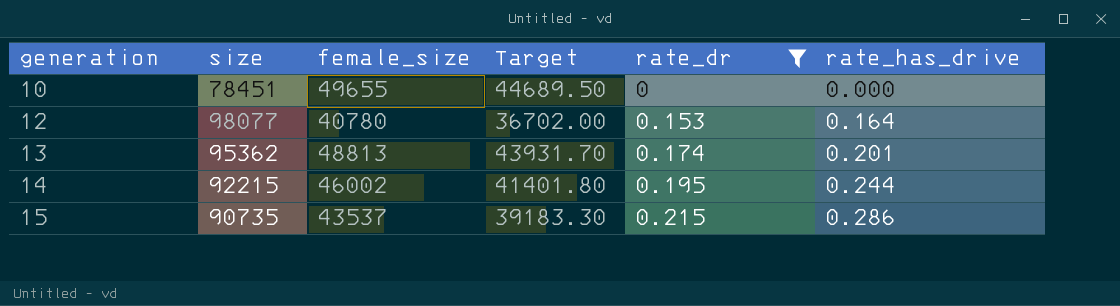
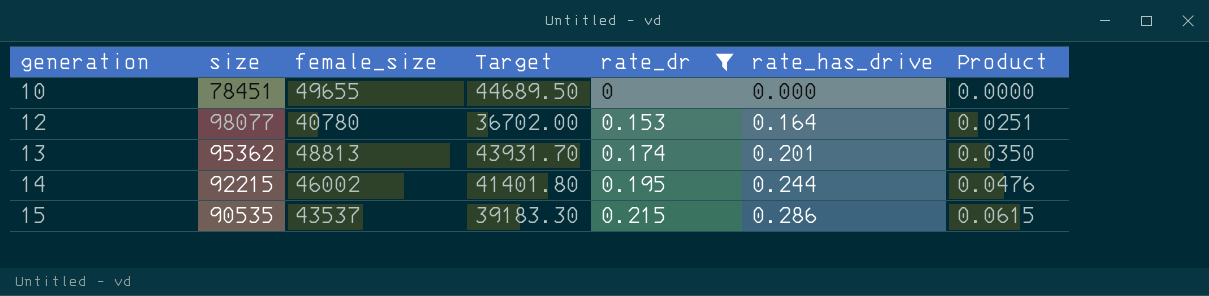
column Product | formula: none -> [rate_dr] * [rate_has_drive]
15 | size: 90735 -> 90535

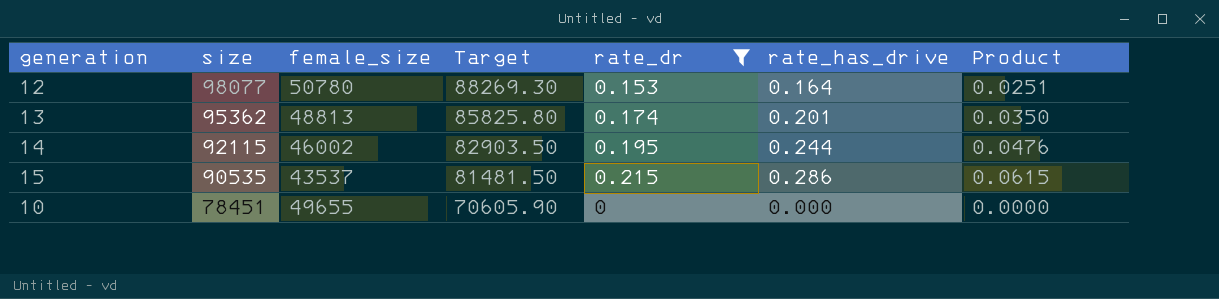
row order: generation ascending -> size descending
column Target | formula: [female_size] * 0.9 -> [size] * 0.9
12 | female_size: 40780 -> 50780
14 | size: 92215 -> 92115

